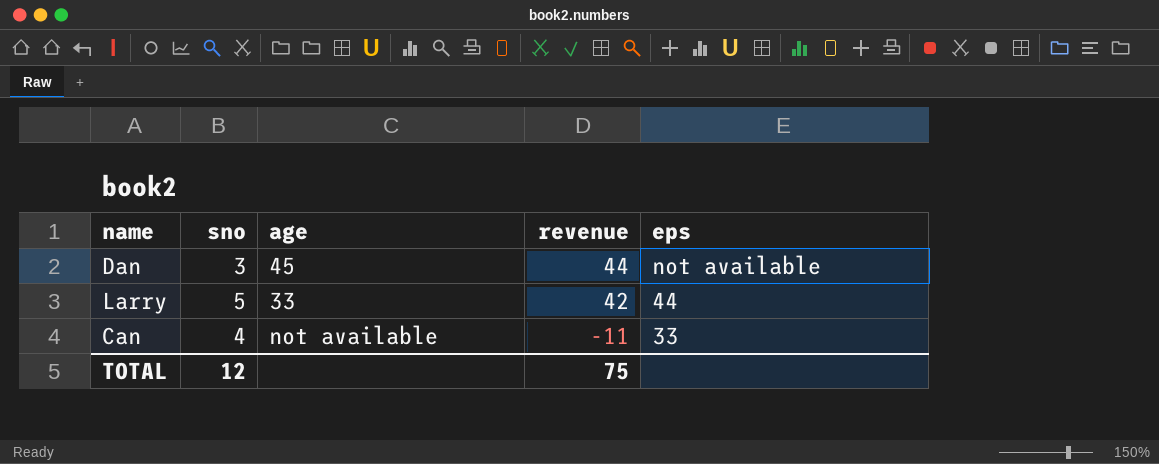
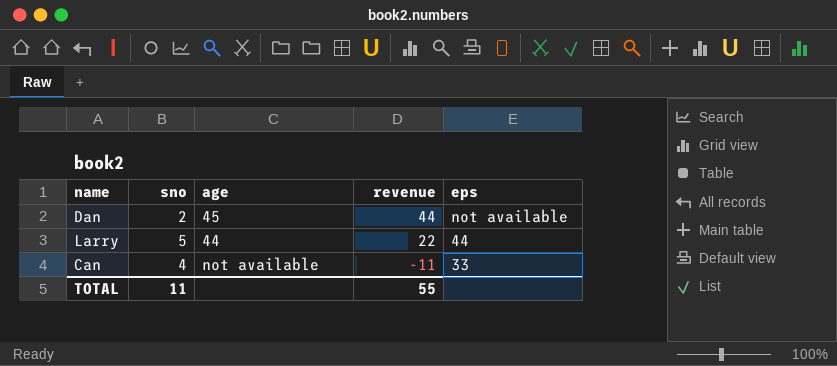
Dan | sno: 3 -> 2
Larry | age: 33 -> 44
Larry | revenue: 42 -> 22
TOTAL | sno: 12 -> 11
TOTAL | revenue: 75 -> 55

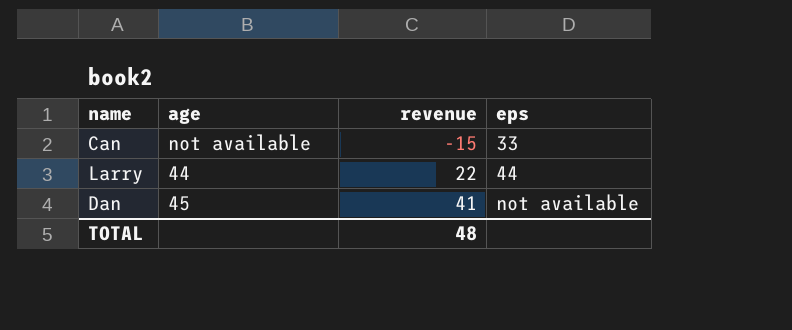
row order: revenue descending -> revenue ascending
column sno | position: 2 -> none
Can | revenue: -11 -> -15
Dan | revenue: 44 -> 41
TOTAL | revenue: 55 -> 48

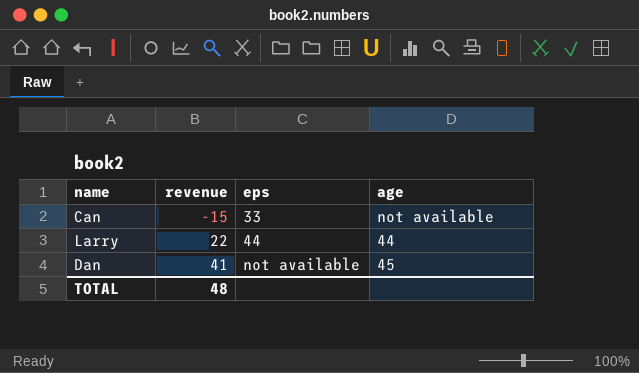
column age | position: 2 -> 4

